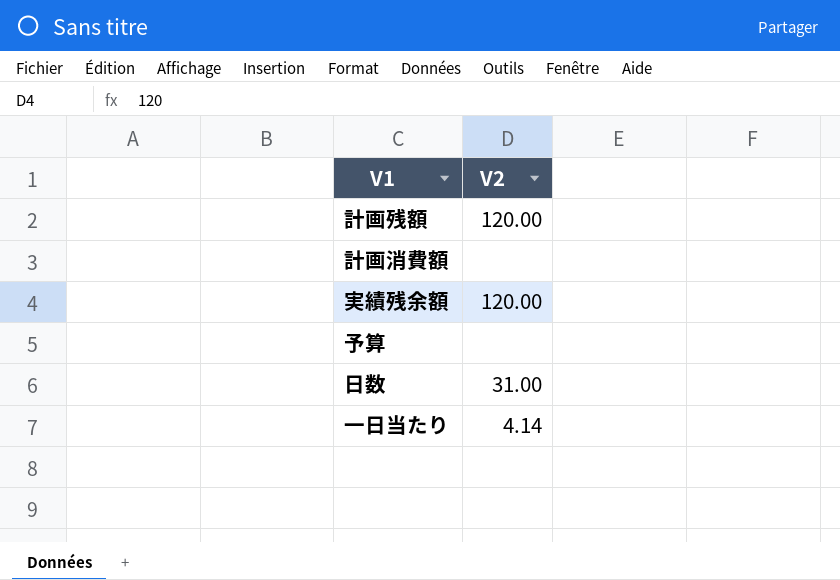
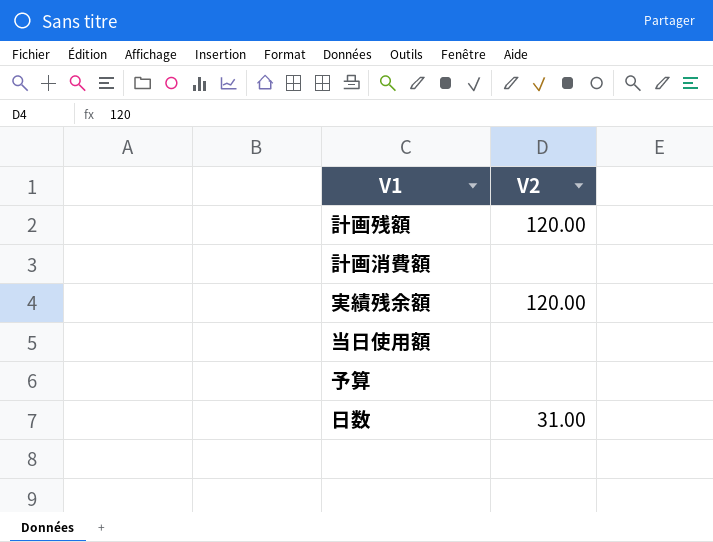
row 一日当たり: 4.14 -> none
row 当日使用額: none -> none

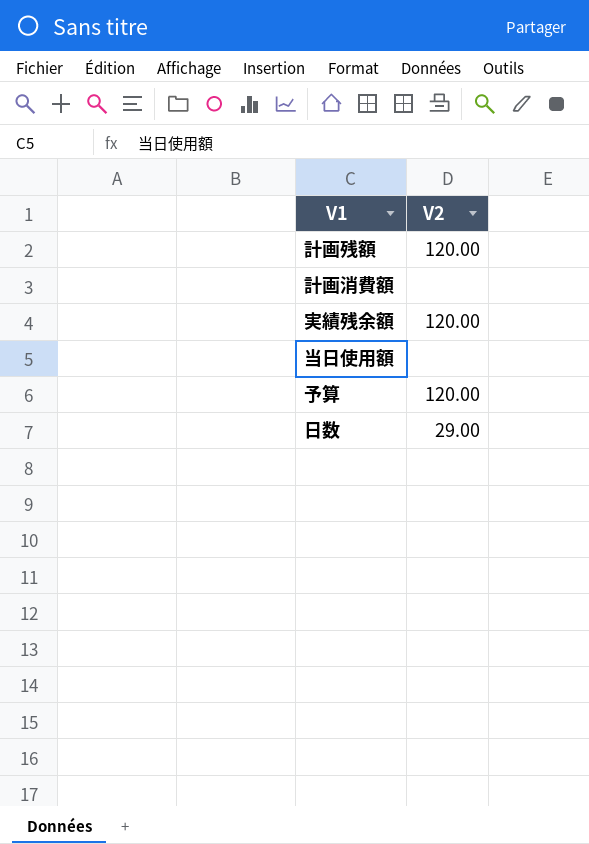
予算 | V2: none -> 120.00
日数 | V2: 31.00 -> 29.00

